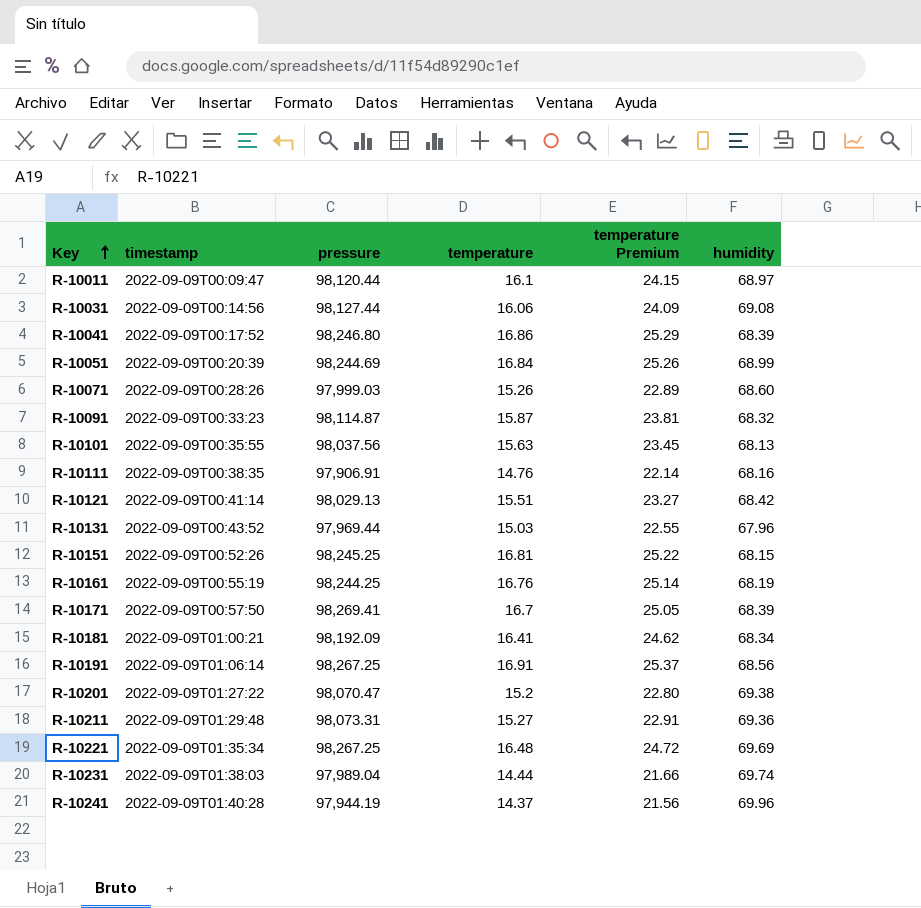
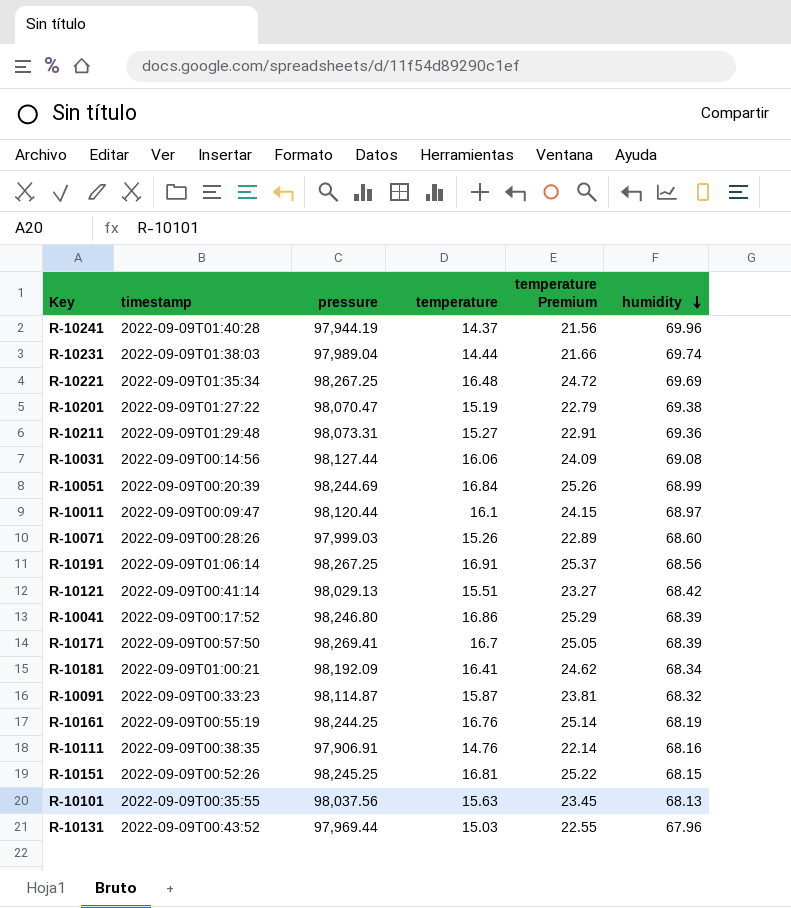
row order: Key ascending -> humidity descending
R-10201 | temperature: 15.2 -> 15.19
R-10201 | temperature Premium: 22.80 -> 22.79

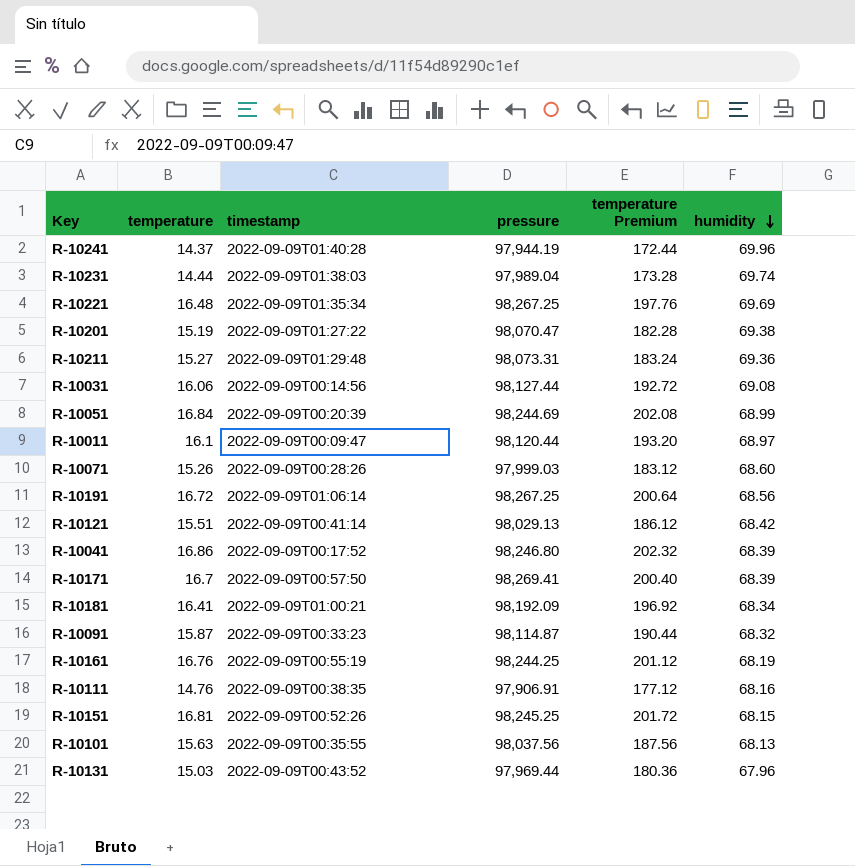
column temperature | position: 4 -> 2
column temperature Premium | formula: [temperature] * 1.5 -> [temperature] * 12
R-10191 | temperature: 16.91 -> 16.72

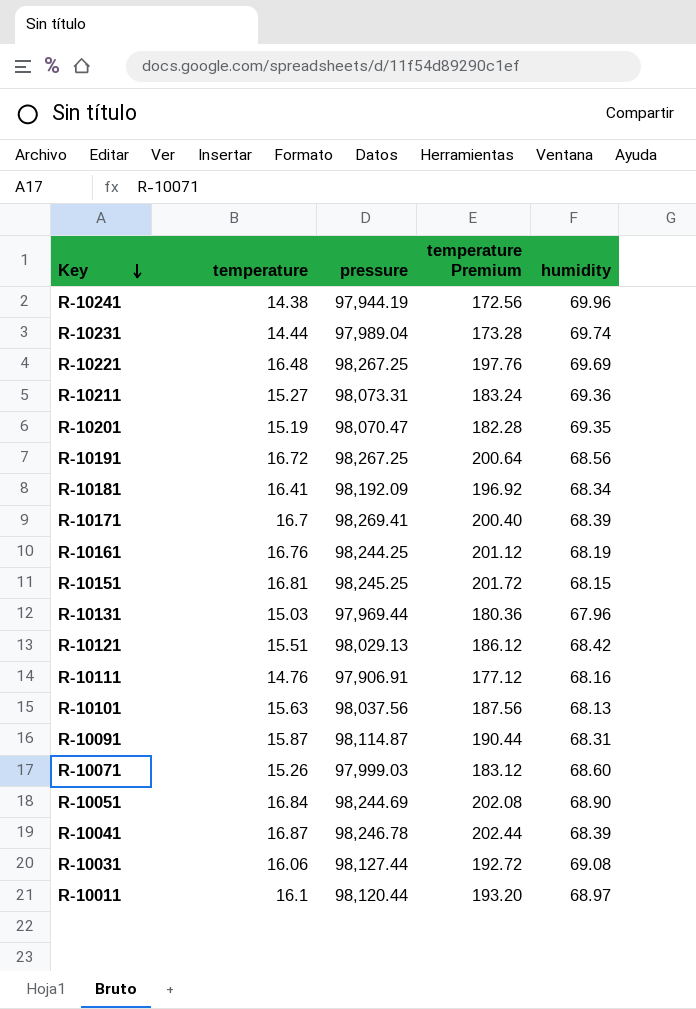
row order: humidity descending -> Key descending
column timestamp | position: 3 -> none
R-10241 | temperature: 14.37 -> 14.38
R-10241 | temperature Premium: 172.44 -> 172.56
R-10201 | humidity: 69.38 -> 69.35
R-10091 | humidity: 68.32 -> 68.31
R-10051 | humidity: 68.99 -> 68.90
R-10041 | temperature: 16.86 -> 16.87
R-10041 | pressure: 98,246.80 -> 98,246.78
R-10041 | temperature Premium: 202.32 -> 202.44

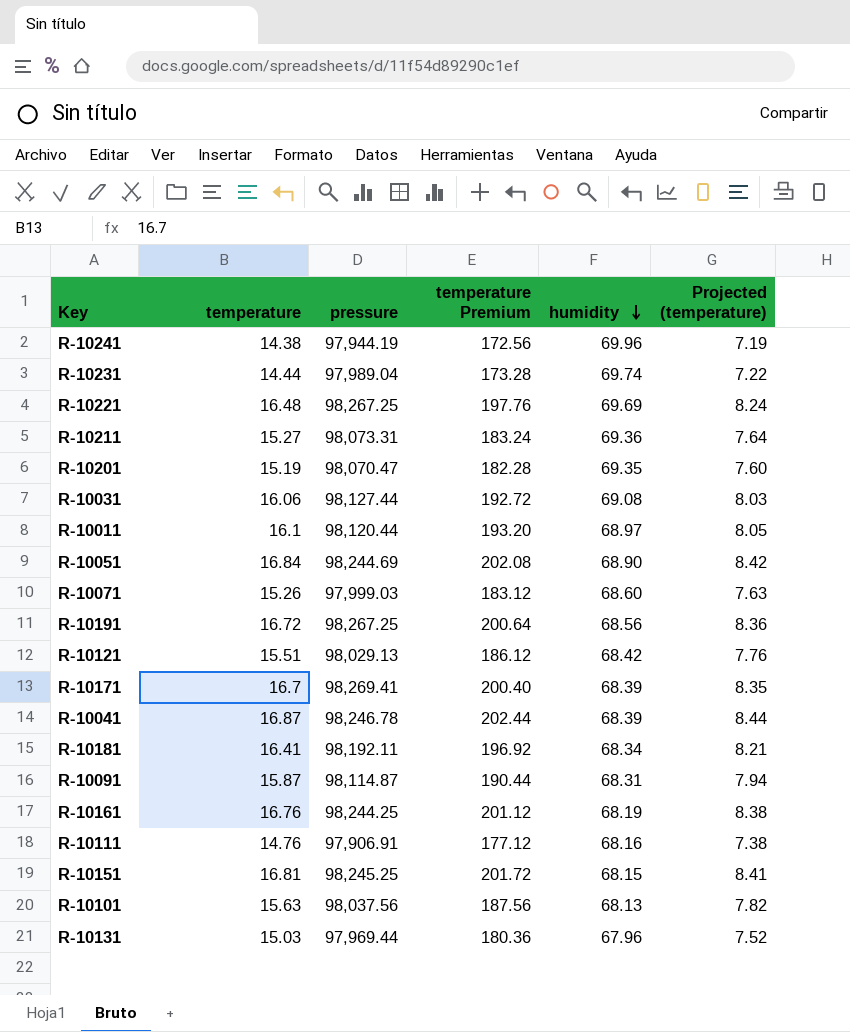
row order: Key descending -> humidity descending
column Projected (temperature) | formula: none -> [temperature] * 0.5
R-10181 | pressure: 98,192.09 -> 98,192.11

